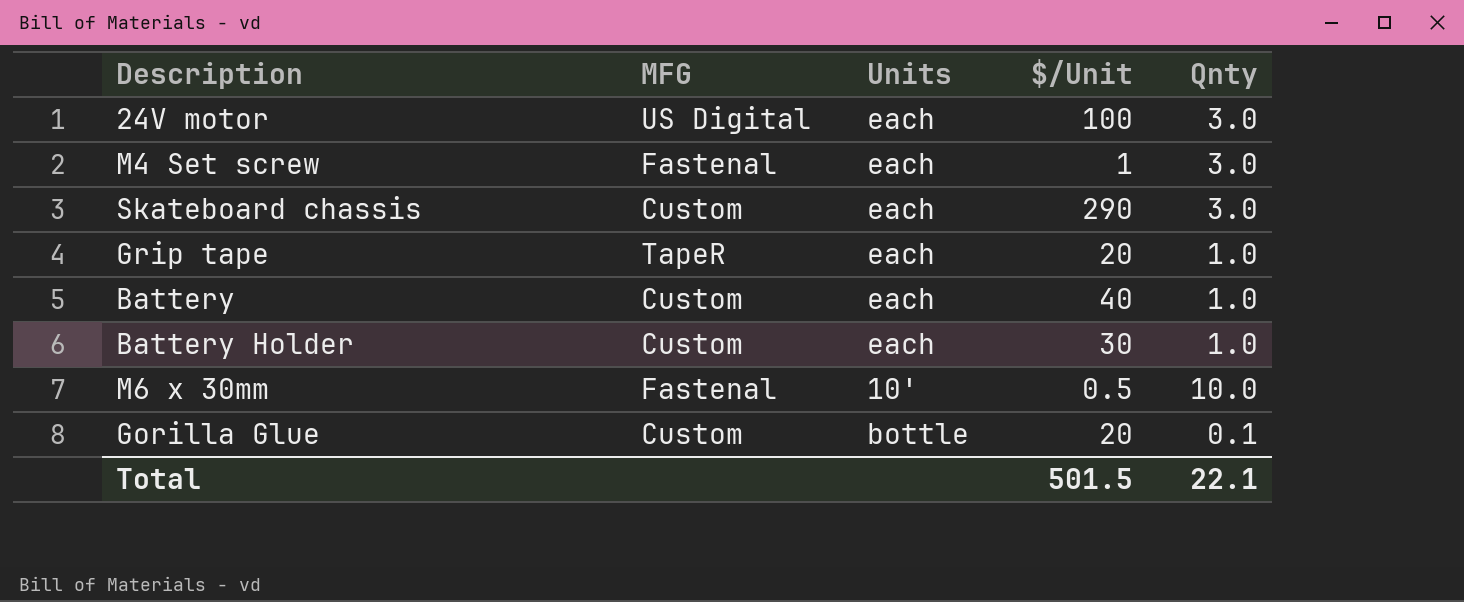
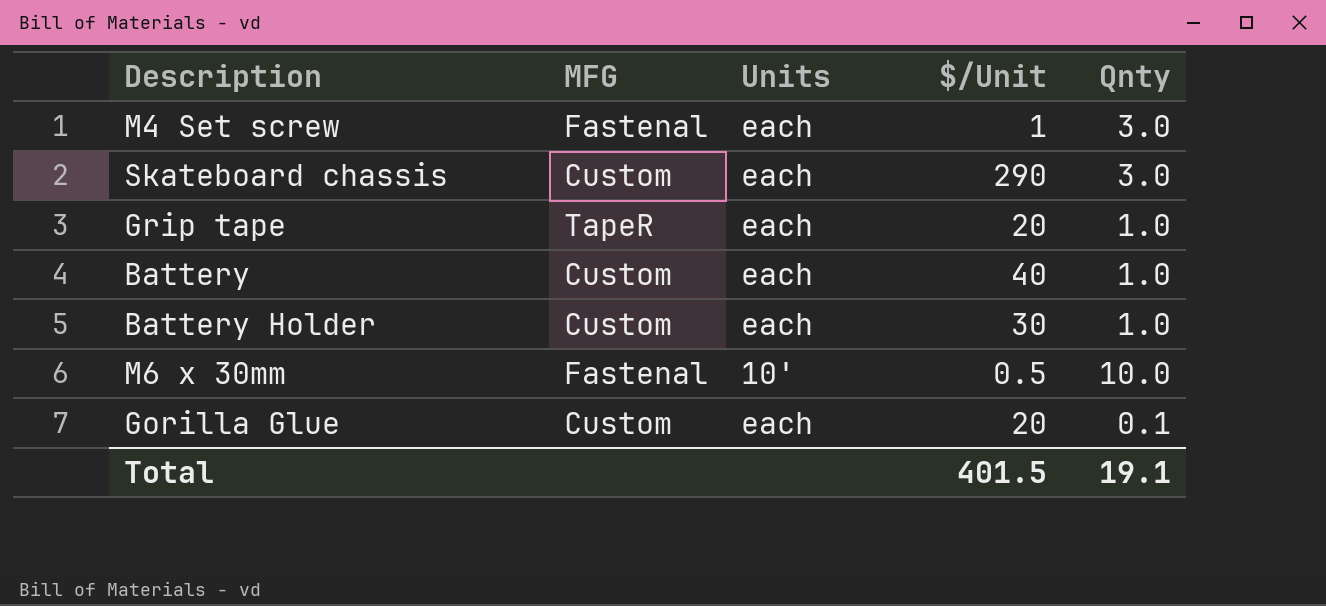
row 24V motor: US Digital | each | 100 | 3.0 -> none
Gorilla Glue | Units: bottle -> each
Total | $/Unit: 501.5 -> 401.5
Total | Qnty: 22.1 -> 19.1

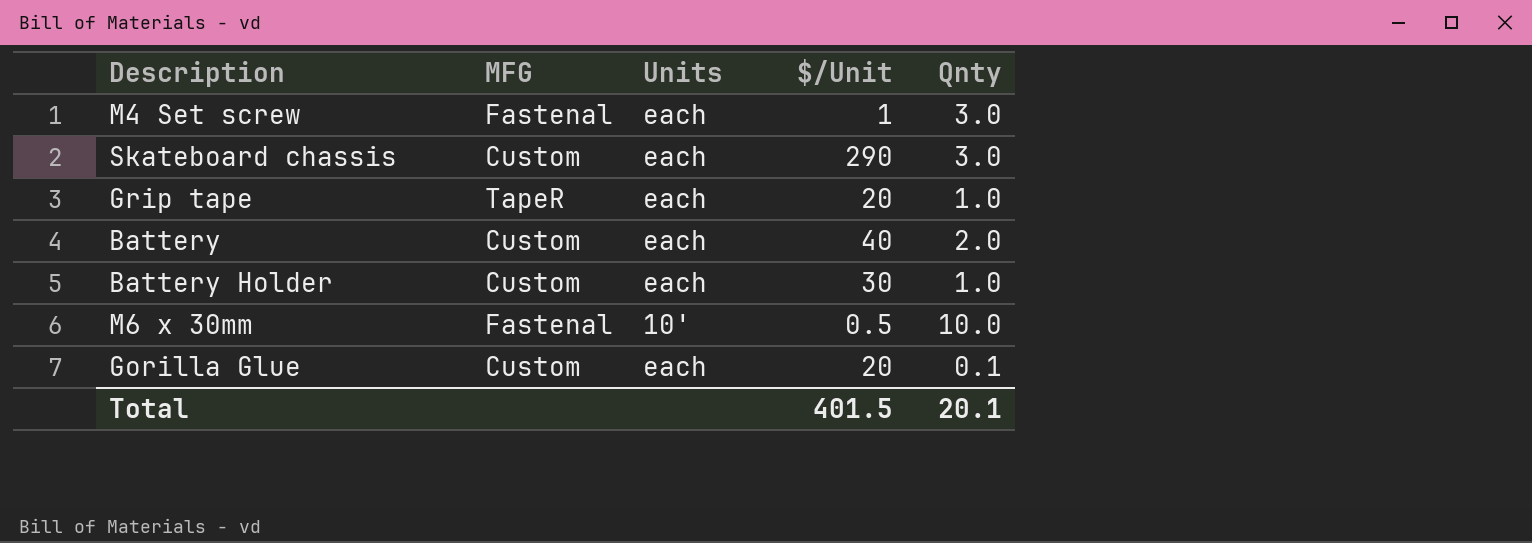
Battery | Qnty: 1.0 -> 2.0
Total | Qnty: 19.1 -> 20.1

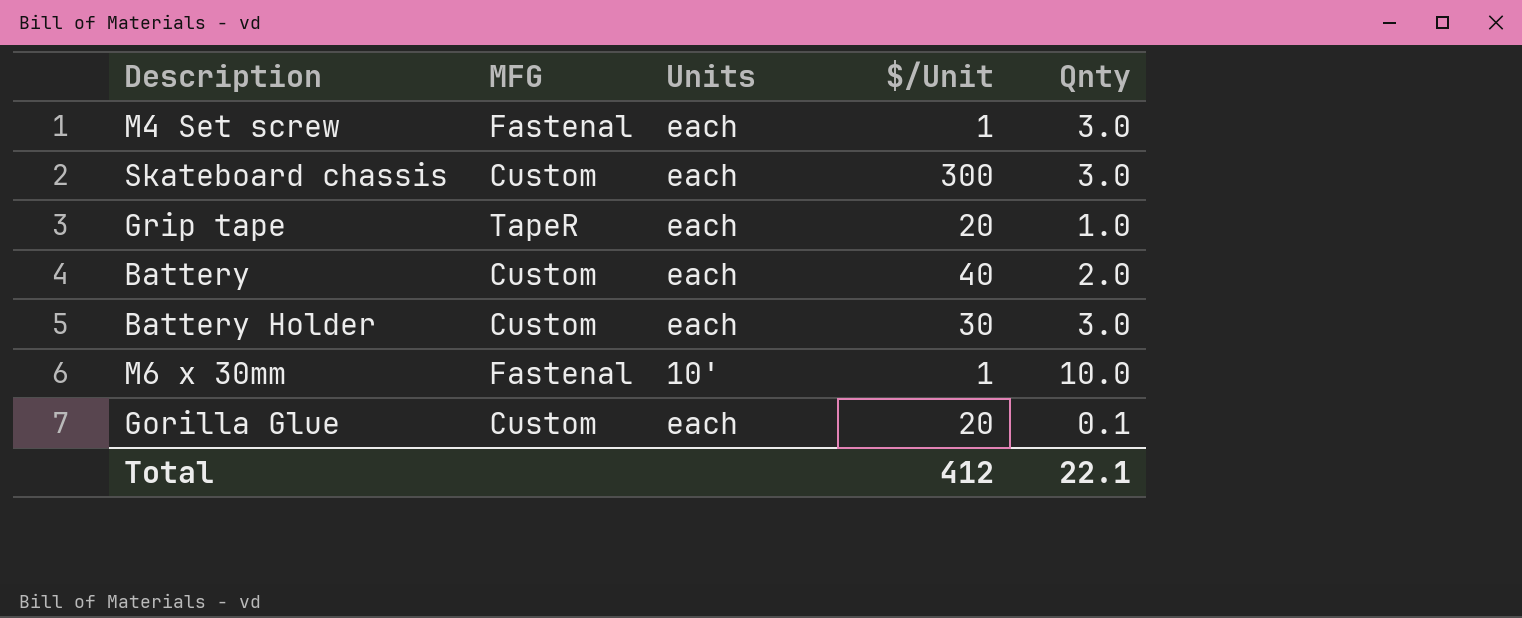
Skateboard chassis | $/Unit: 290 -> 300
Battery Holder | Qnty: 1.0 -> 3.0
M6 x 30mm | $/Unit: 0.5 -> 1
Total | $/Unit: 401.5 -> 412
Total | Qnty: 20.1 -> 22.1

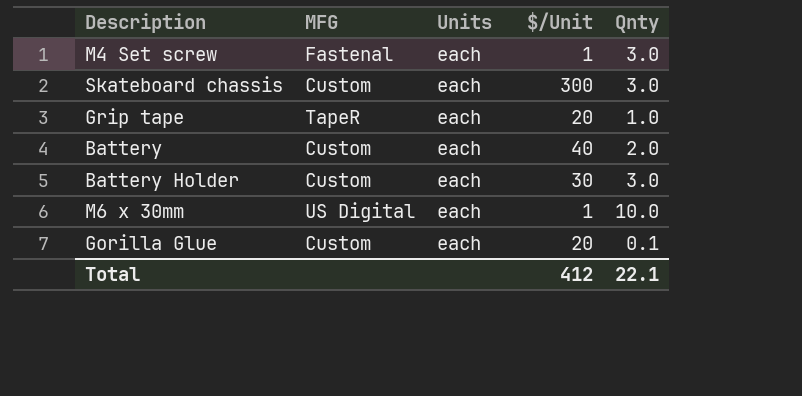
M6 x 30mm | MFG: Fastenal -> US Digital
M6 x 30mm | Units: 10' -> each

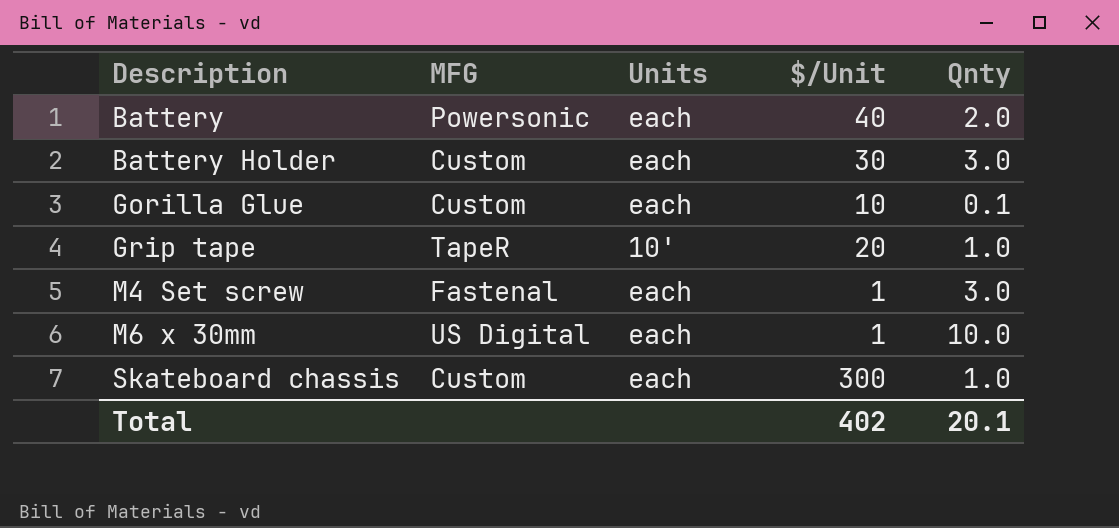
row order: none -> Description ascending
Battery | MFG: Custom -> Powersonic
Gorilla Glue | $/Unit: 20 -> 10
Grip tape | Units: each -> 10'
Skateboard chassis | Qnty: 3.0 -> 1.0
Total | $/Unit: 412 -> 402
Total | Qnty: 22.1 -> 20.1

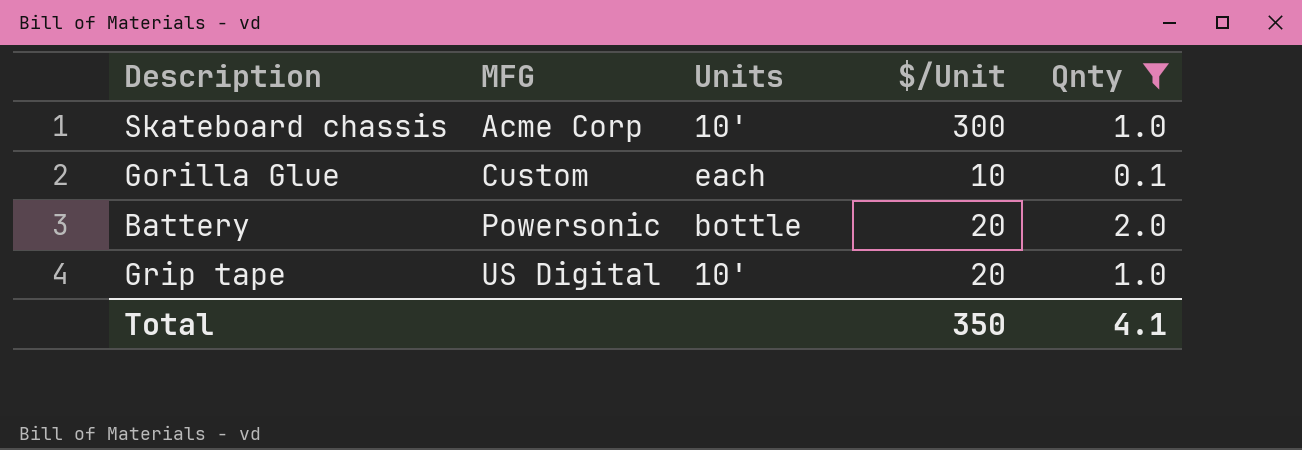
filter: none -> Qnty <= 2.0
row order: Description ascending -> MFG ascending
Skateboard chassis | MFG: Custom -> Acme Corp
Skateboard chassis | Units: each -> 10'
Battery | Units: each -> bottle
Battery | $/Unit: 40 -> 20
Grip tape | MFG: TapeR -> US Digital
Total | $/Unit: 402 -> 350
Total | Qnty: 20.1 -> 4.1

